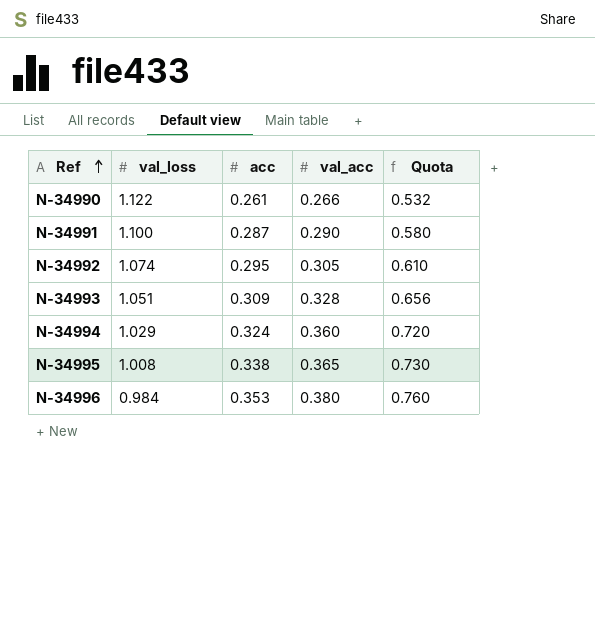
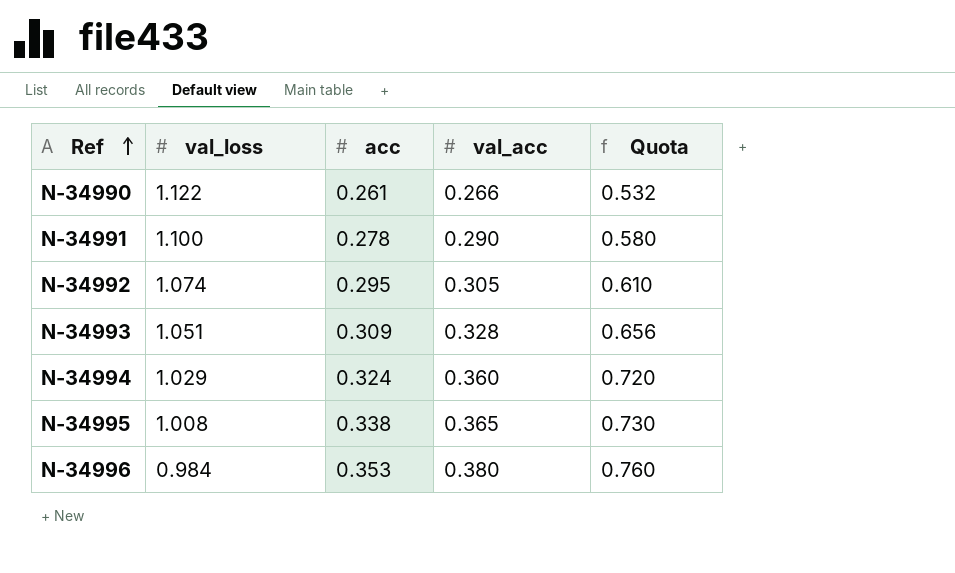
N-34991 | acc: 0.287 -> 0.278

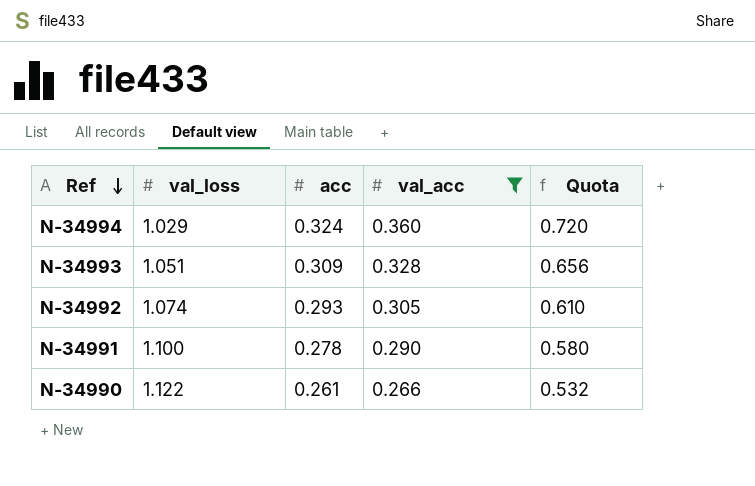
filter: none -> val_acc <= 0.360
row order: Ref ascending -> Ref descending
N-34992 | acc: 0.295 -> 0.293

